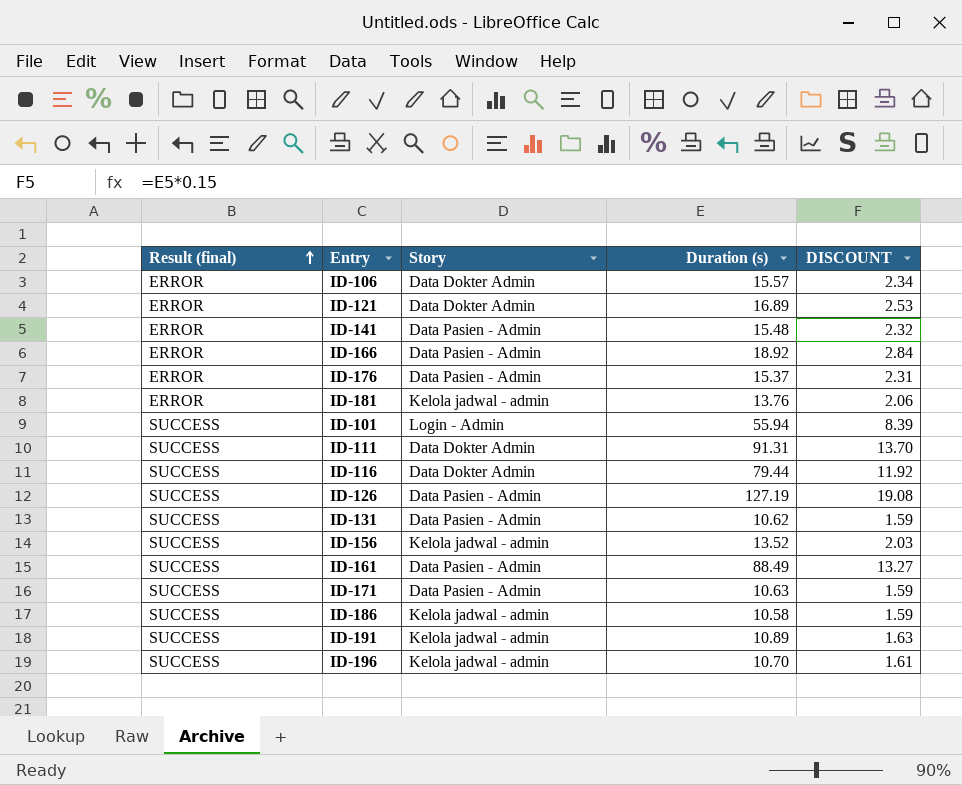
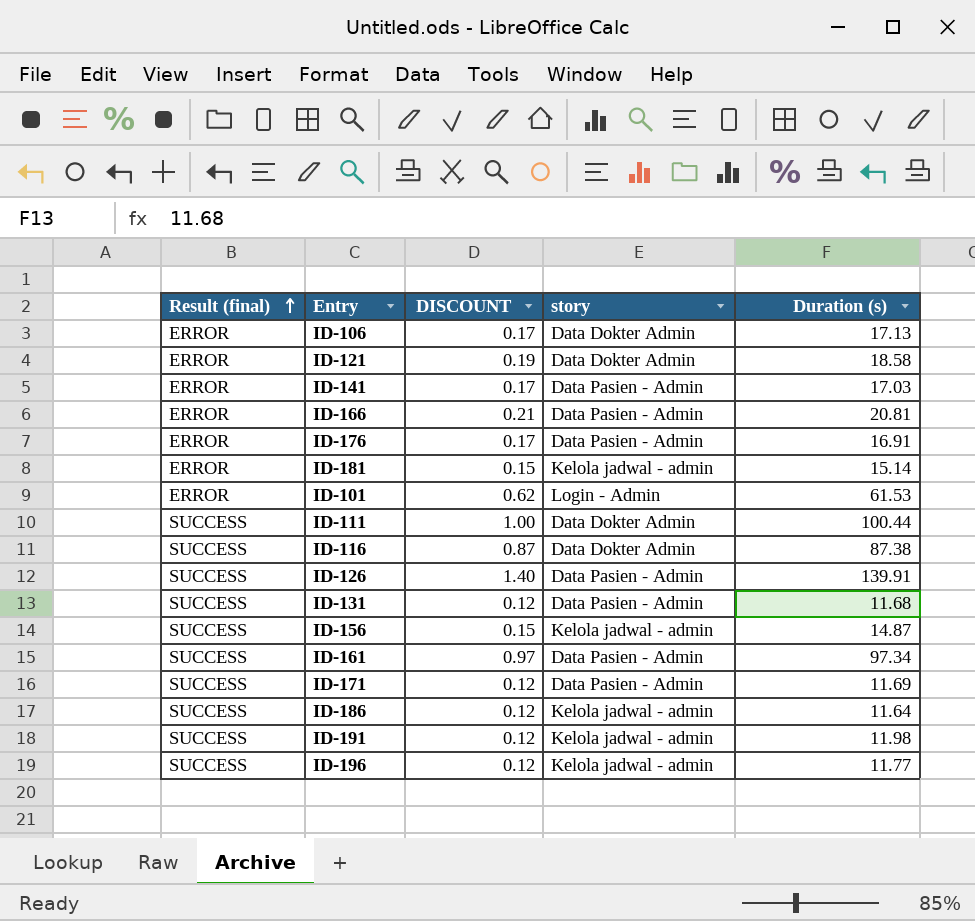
column DISCOUNT | formula: [Duration (s)] * 0.15 -> [Duration (s)] * 0.01
column DISCOUNT | position: 5 -> 3
column name: Story -> story
ID-106 | Duration (s): 15.57 -> 17.13
ID-121 | Duration (s): 16.89 -> 18.58
ID-141 | Duration (s): 15.48 -> 17.03
ID-166 | Duration (s): 18.92 -> 20.81
ID-176 | Duration (s): 15.37 -> 16.91
ID-181 | Duration (s): 13.76 -> 15.14
ID-101 | Result (final): SUCCESS -> ERROR
ID-101 | Duration (s): 55.94 -> 61.53
ID-111 | Duration (s): 91.31 -> 100.44
ID-116 | Duration (s): 79.44 -> 87.38
ID-126 | Duration (s): 127.19 -> 139.91
ID-131 | Duration (s): 10.62 -> 11.68
ID-156 | Duration (s): 13.52 -> 14.87
ID-161 | Duration (s): 88.49 -> 97.34
ID-171 | Duration (s): 10.63 -> 11.69
ID-186 | Duration (s): 10.58 -> 11.64
ID-191 | Duration (s): 10.89 -> 11.98
ID-196 | Duration (s): 10.70 -> 11.77

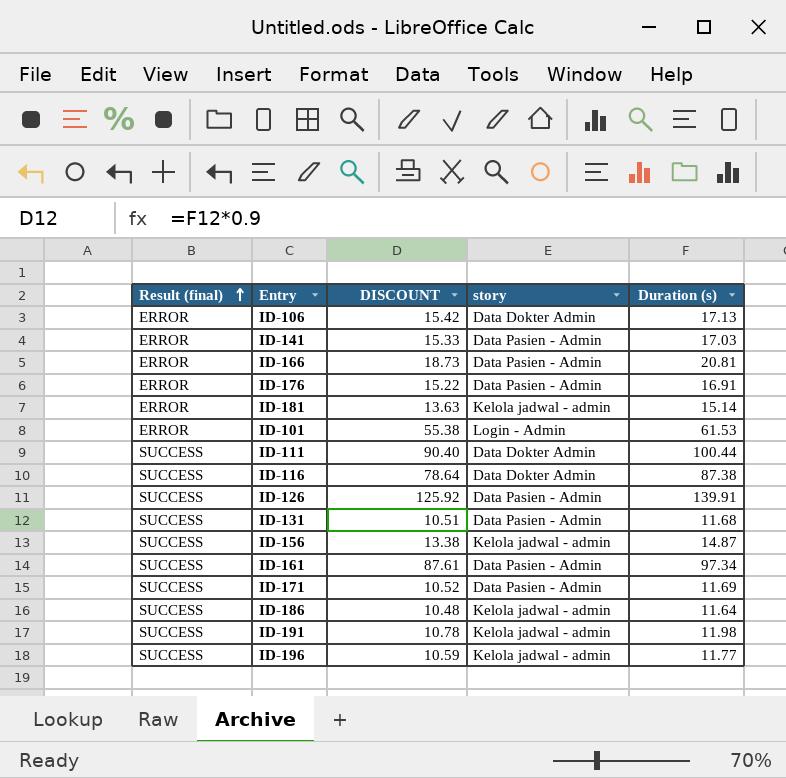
column DISCOUNT | formula: [Duration (s)] * 0.01 -> [Duration (s)] * 0.9
row ID-121: ERROR | 0.19 | Data Dokter Admin | 18.58 -> none

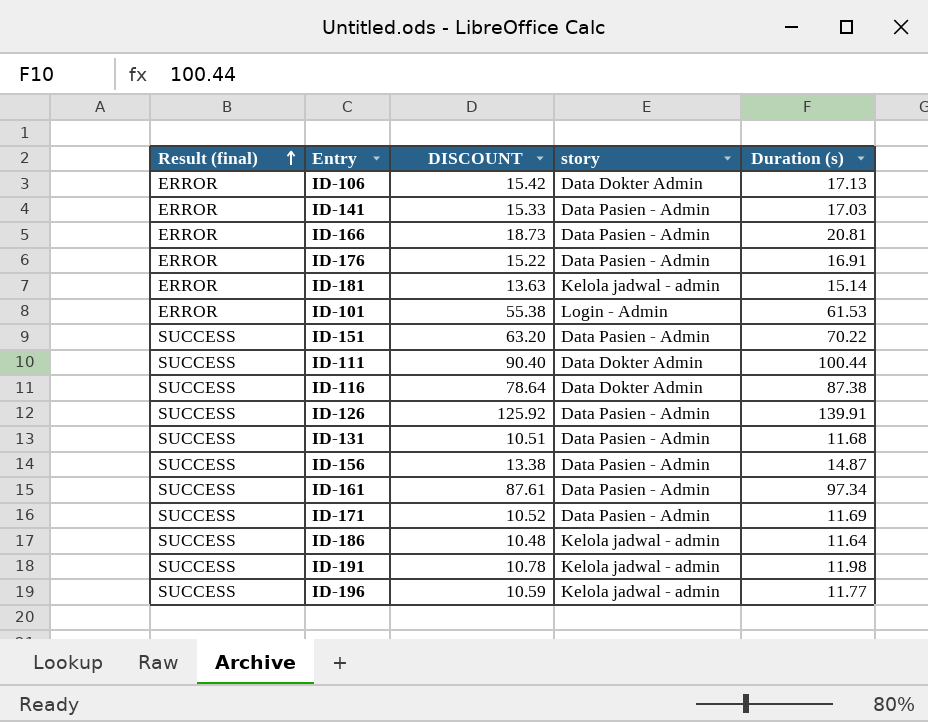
row ID-151: none -> SUCCESS | 63.20 | Data Pasien - Admin | 70.22
ID-156 | story: Kelola jadwal - admin -> Data Pasien - Admin

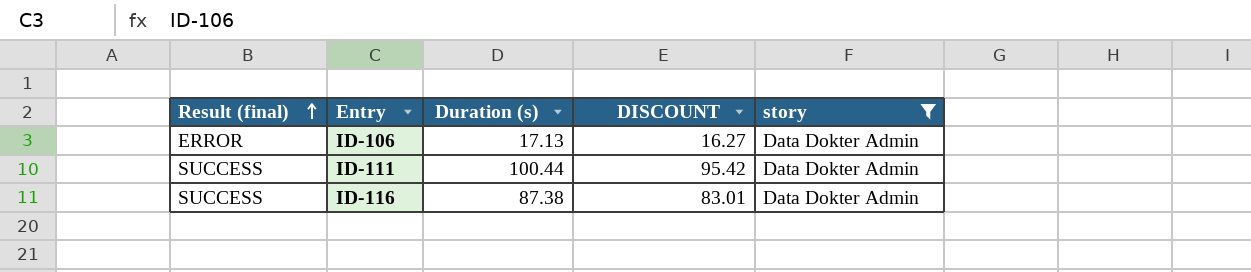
filter: none -> story = Data Dokter Admin
column Duration (s) | position: 5 -> 3
column DISCOUNT | formula: [Duration (s)] * 0.9 -> [Duration (s)] * 0.95

